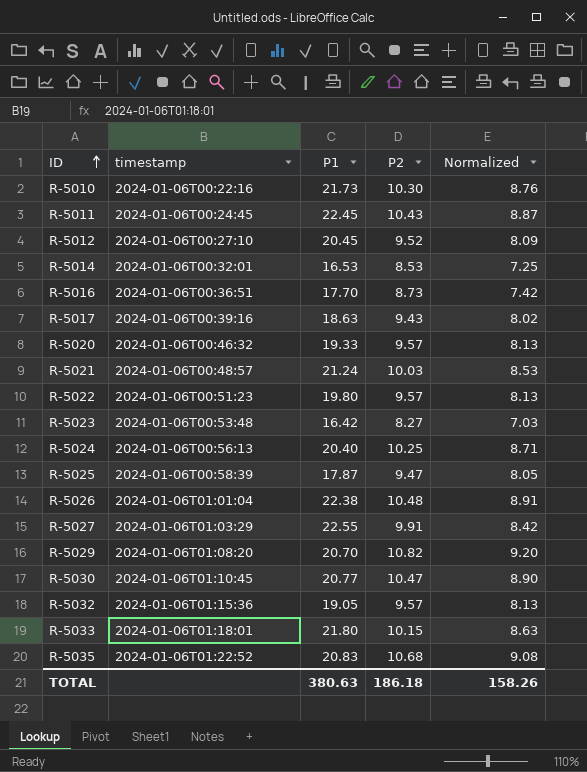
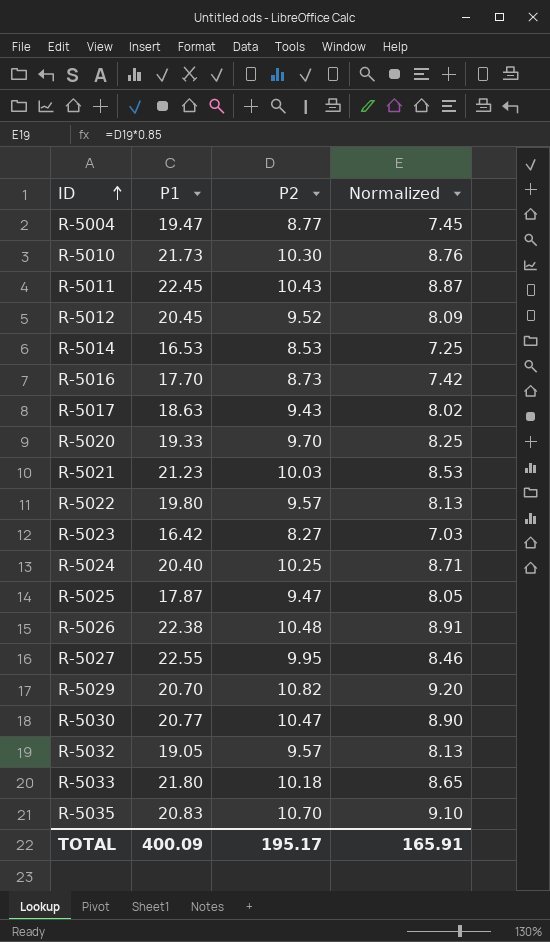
column timestamp | position: 2 -> none
row R-5004: none -> 19.47 | 8.77 | 7.45
R-5020 | P2: 9.57 -> 9.70
R-5020 | Normalized: 8.13 -> 8.25
R-5021 | P1: 21.24 -> 21.23
R-5027 | P2: 9.91 -> 9.95
R-5027 | Normalized: 8.42 -> 8.46
R-5033 | P2: 10.15 -> 10.18
R-5033 | Normalized: 8.63 -> 8.65
R-5035 | P2: 10.68 -> 10.70
R-5035 | Normalized: 9.08 -> 9.10
TOTAL | P1: 380.63 -> 400.09
TOTAL | P2: 186.18 -> 195.17
TOTAL | Normalized: 158.26 -> 165.91

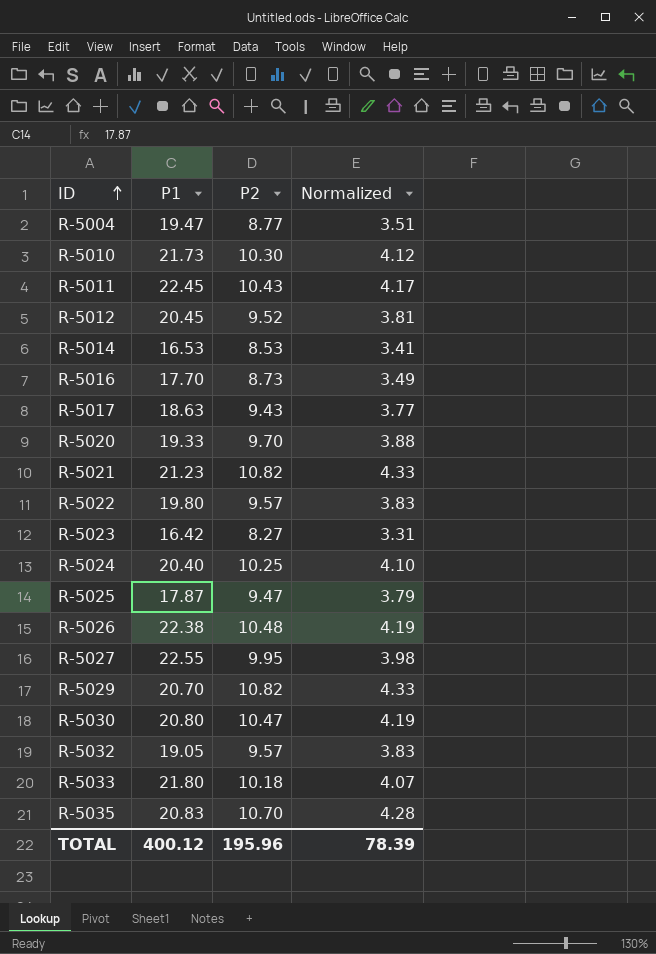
column Normalized | formula: [P2] * 0.85 -> [P2] * 0.4
R-5021 | P2: 10.03 -> 10.82
R-5030 | P1: 20.77 -> 20.80
TOTAL | P1: 400.09 -> 400.12
TOTAL | P2: 195.17 -> 195.96
TOTAL | Normalized: 165.91 -> 78.39

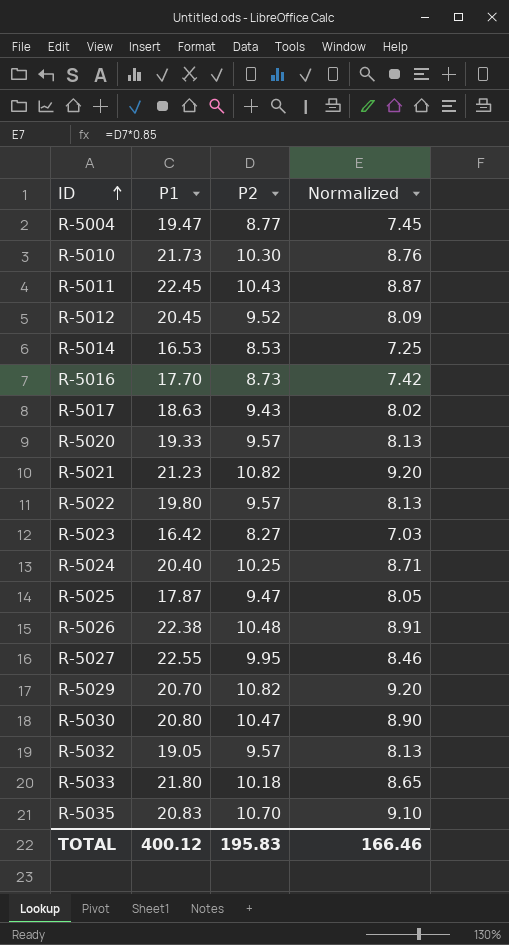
column Normalized | formula: [P2] * 0.4 -> [P2] * 0.85
R-5020 | P2: 9.70 -> 9.57
TOTAL | P2: 195.96 -> 195.83
TOTAL | Normalized: 78.39 -> 166.46

